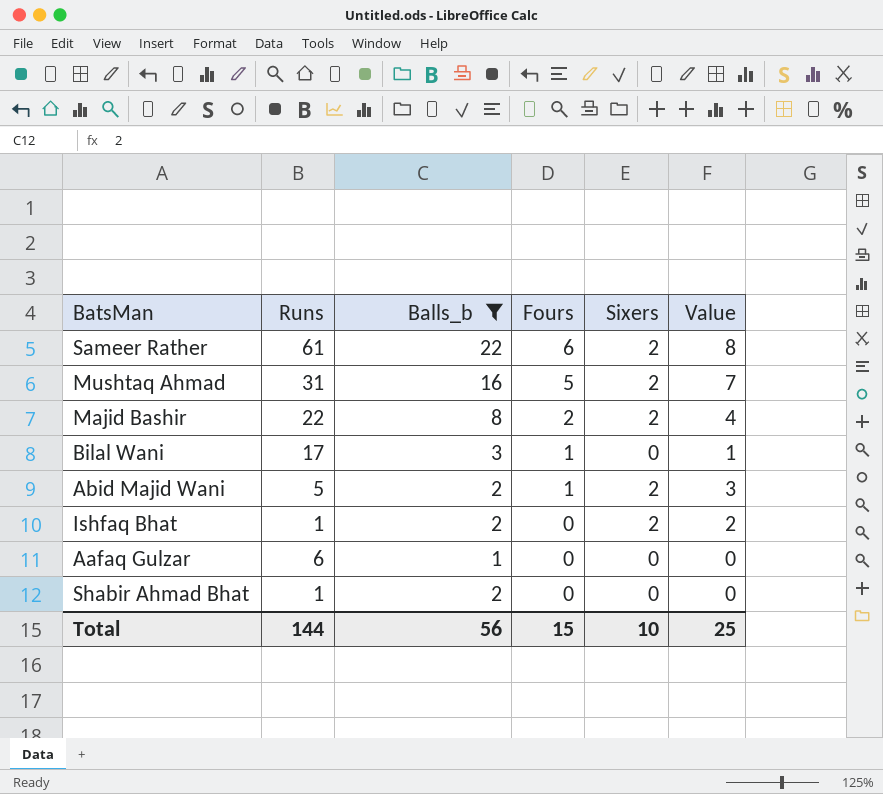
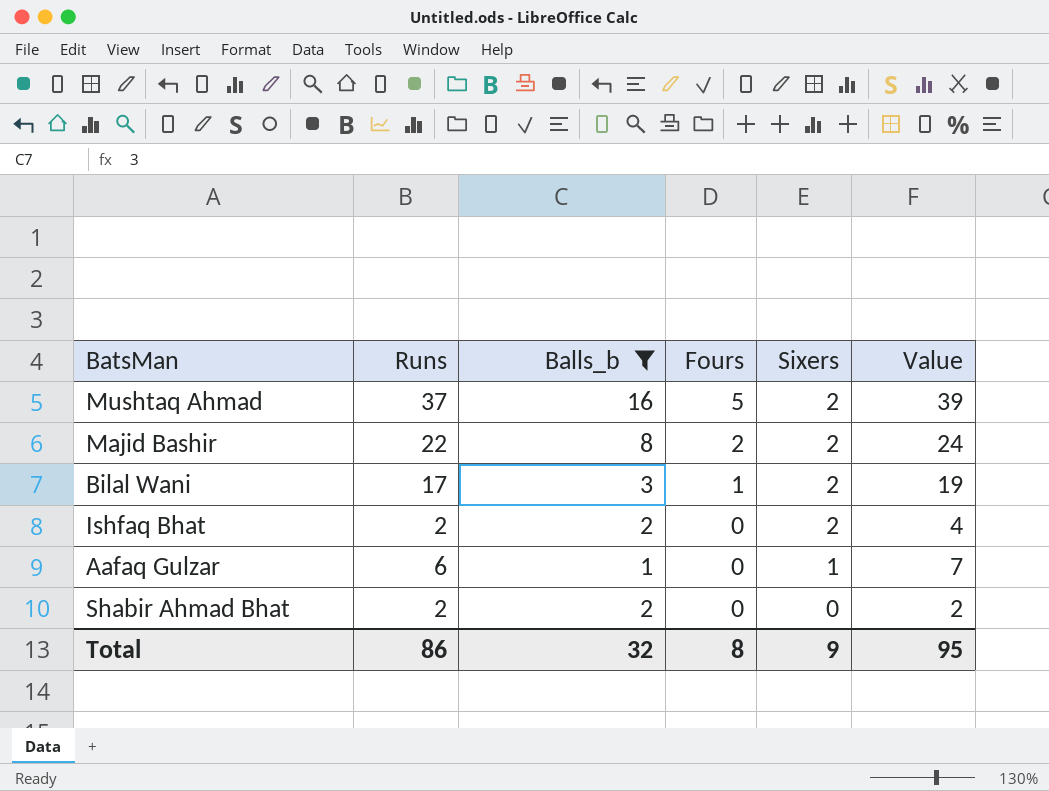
column Value | formula: [Fours] + [Sixers] -> [Runs] + [Sixers]
row Sameer Rather: 61 | 22 | 6 | 2 | 8 -> none
row Abid Majid Wani: 5 | 2 | 1 | 2 | 3 -> none
Mushtaq Ahmad | Runs: 31 -> 37
Bilal Wani | Sixers: 0 -> 2
Ishfaq Bhat | Runs: 1 -> 2
Aafaq Gulzar | Sixers: 0 -> 1
Shabir Ahmad Bhat | Runs: 1 -> 2
Total | Runs: 144 -> 86
Total | Balls_b: 56 -> 32
Total | Fours: 15 -> 8
Total | Sixers: 10 -> 9
Total | Value: 25 -> 95

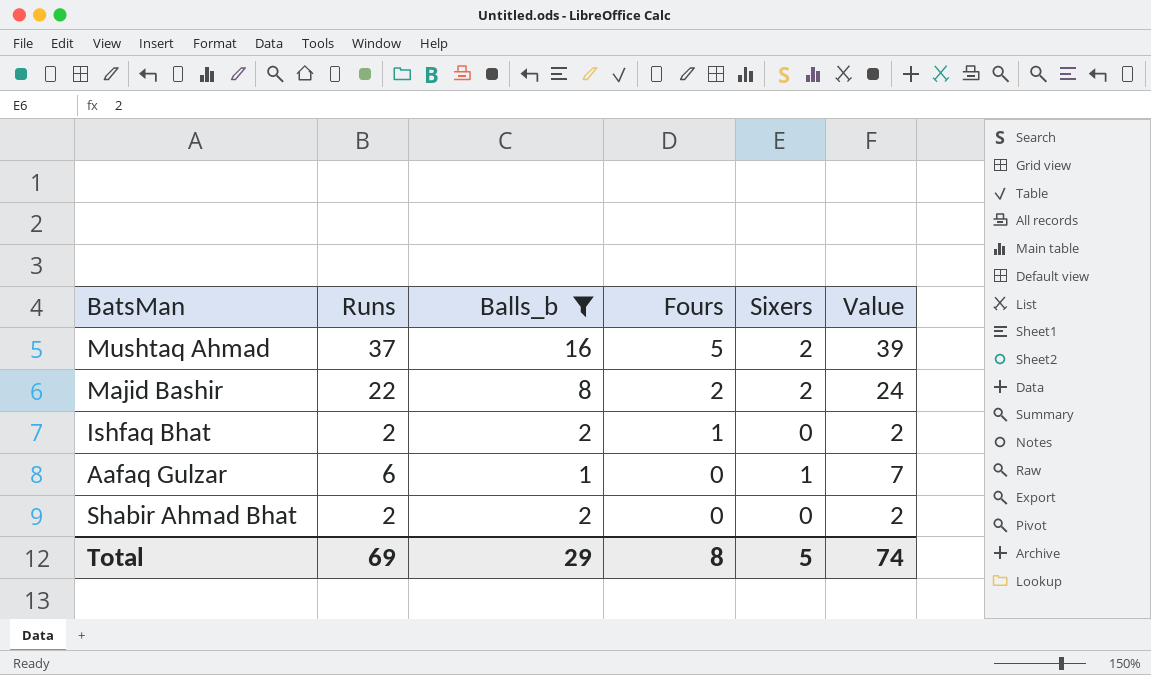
row Bilal Wani: 17 | 3 | 1 | 2 | 19 -> none
Ishfaq Bhat | Fours: 0 -> 1
Ishfaq Bhat | Sixers: 2 -> 0
Ishfaq Bhat | Value: 4 -> 2
Total | Runs: 86 -> 69
Total | Balls_b: 32 -> 29
Total | Sixers: 9 -> 5
Total | Value: 95 -> 74

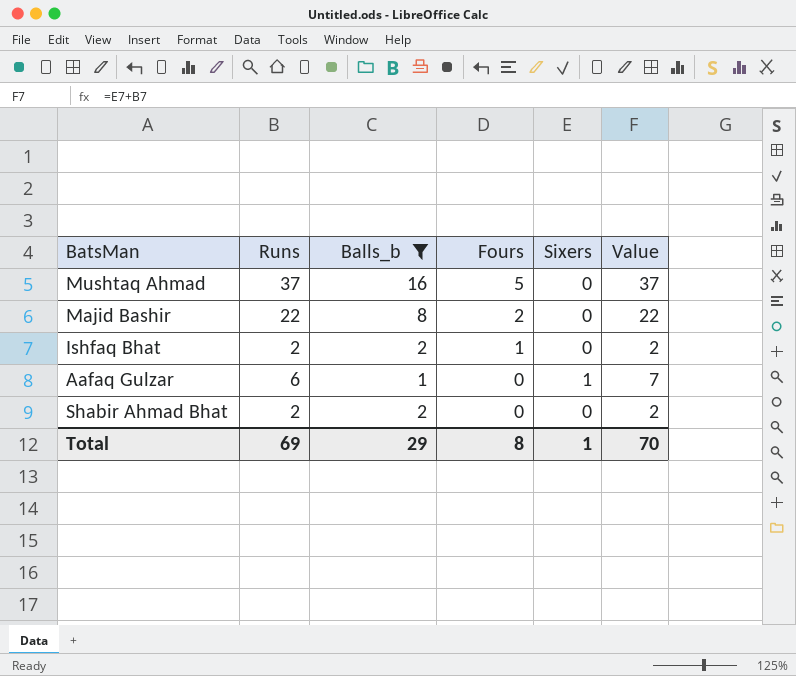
Mushtaq Ahmad | Sixers: 2 -> 0
Mushtaq Ahmad | Value: 39 -> 37
Majid Bashir | Sixers: 2 -> 0
Majid Bashir | Value: 24 -> 22
Total | Sixers: 5 -> 1
Total | Value: 74 -> 70

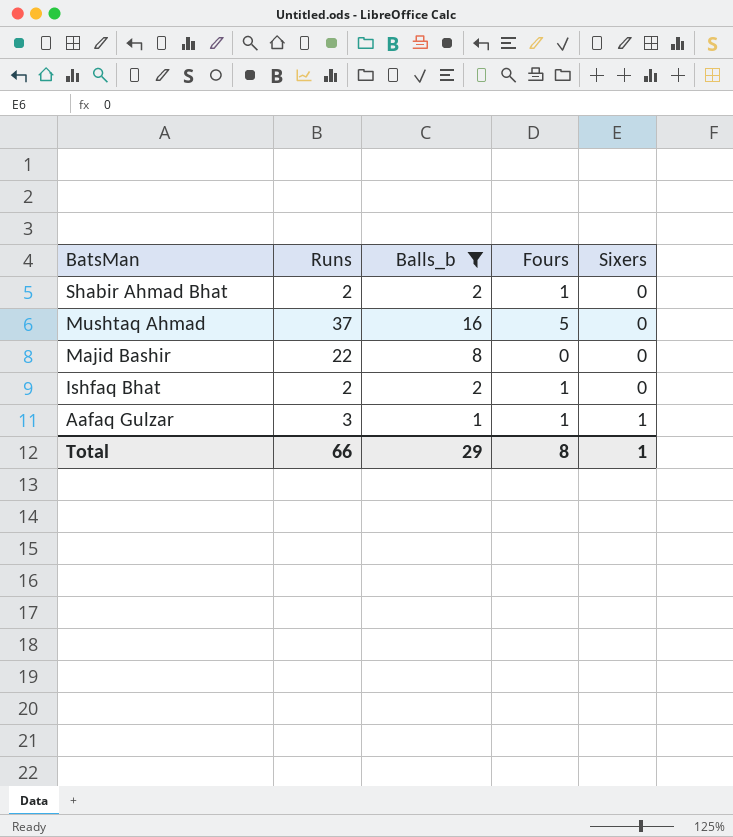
row order: Fours descending -> BatsMan descending
column Value | formula: [Runs] + [Sixers] -> none
Shabir Ahmad Bhat | Fours: 0 -> 1
Majid Bashir | Fours: 2 -> 0
Aafaq Gulzar | Runs: 6 -> 3
Aafaq Gulzar | Fours: 0 -> 1
Total | Runs: 69 -> 66

